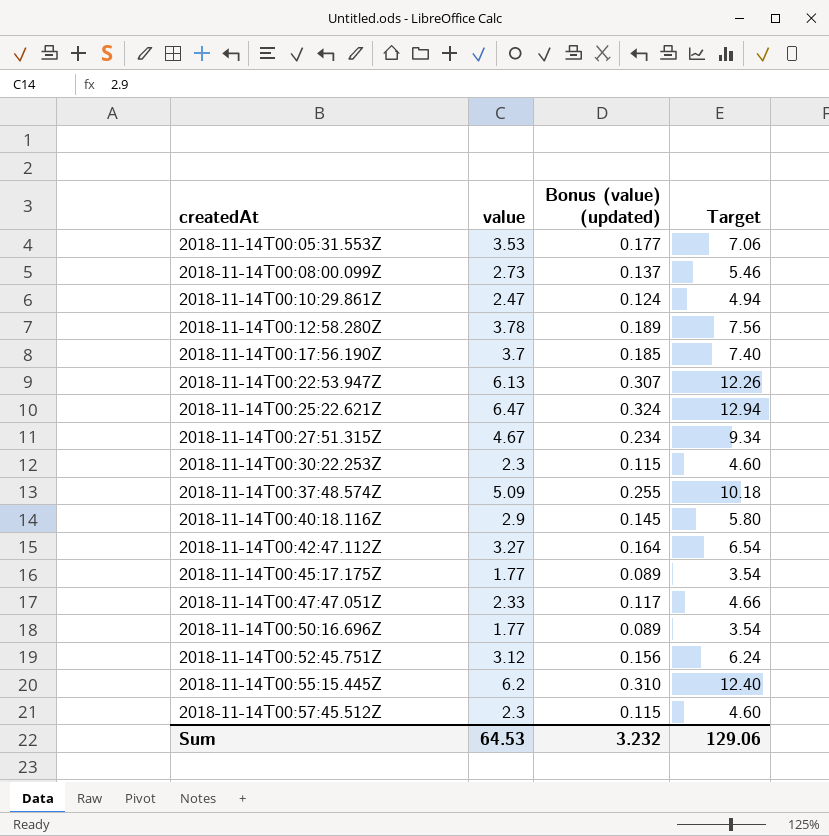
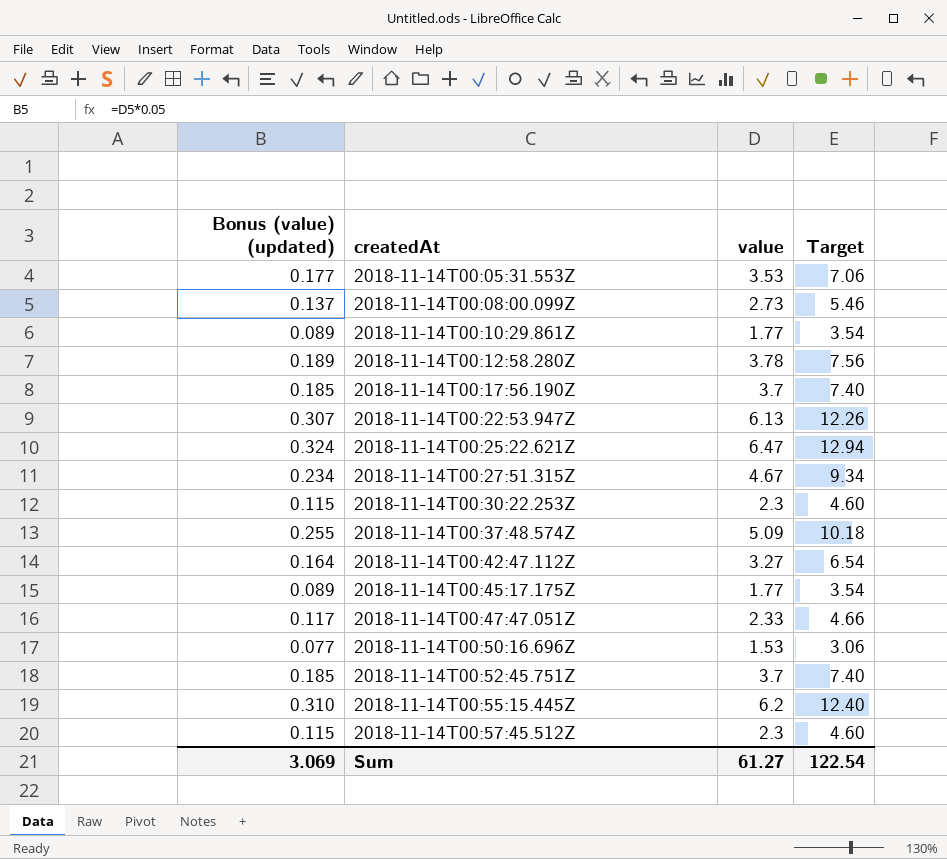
column Bonus (value) (updated) | position: 3 -> 1
row 2018-11-14T00:40:18.116Z: 2.9 | 0.145 | 5.80 -> none
2018-11-14T00:10:29.861Z | Bonus (value) (updated): 0.124 -> 0.089
2018-11-14T00:10:29.861Z | value: 2.47 -> 1.77
2018-11-14T00:10:29.861Z | Target: 4.94 -> 3.54
2018-11-14T00:50:16.696Z | Bonus (value) (updated): 0.089 -> 0.077
2018-11-14T00:50:16.696Z | value: 1.77 -> 1.53
2018-11-14T00:50:16.696Z | Target: 3.54 -> 3.06
2018-11-14T00:52:45.751Z | Bonus (value) (updated): 0.156 -> 0.185
2018-11-14T00:52:45.751Z | value: 3.12 -> 3.7
2018-11-14T00:52:45.751Z | Target: 6.24 -> 7.40
Sum | Bonus (value) (updated): 3.232 -> 3.069
Sum | value: 64.53 -> 61.27
Sum | Target: 129.06 -> 122.54

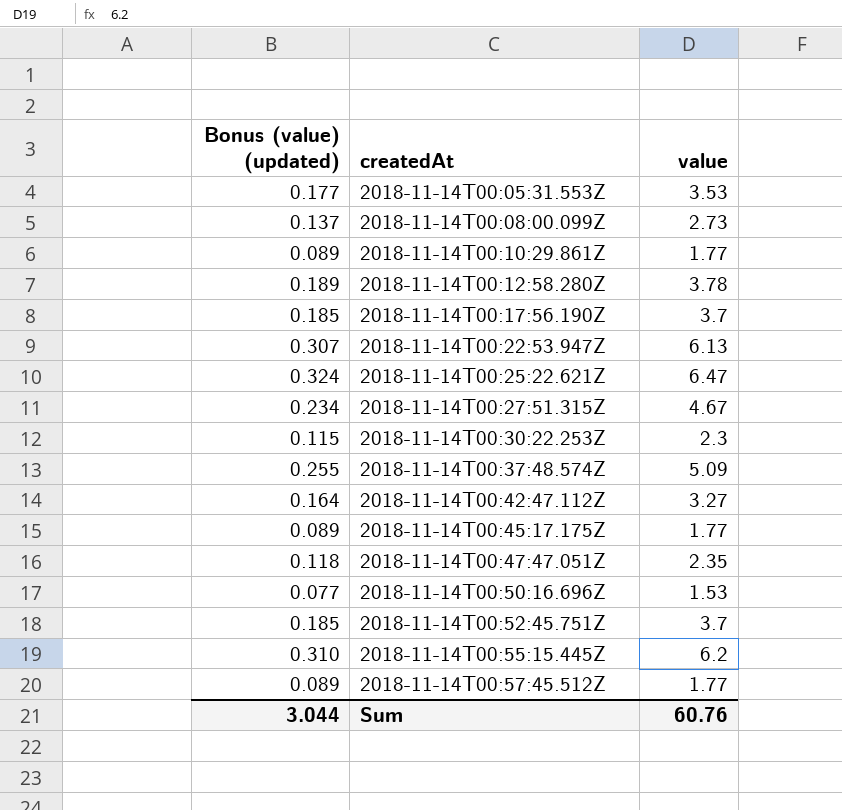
column Target | formula: [value] * 2 -> none
2018-11-14T00:47:47.051Z | Bonus (value) (updated): 0.117 -> 0.118
2018-11-14T00:47:47.051Z | value: 2.33 -> 2.35
2018-11-14T00:57:45.512Z | Bonus (value) (updated): 0.115 -> 0.089
2018-11-14T00:57:45.512Z | value: 2.3 -> 1.77
Sum | Bonus (value) (updated): 3.069 -> 3.044
Sum | value: 61.27 -> 60.76

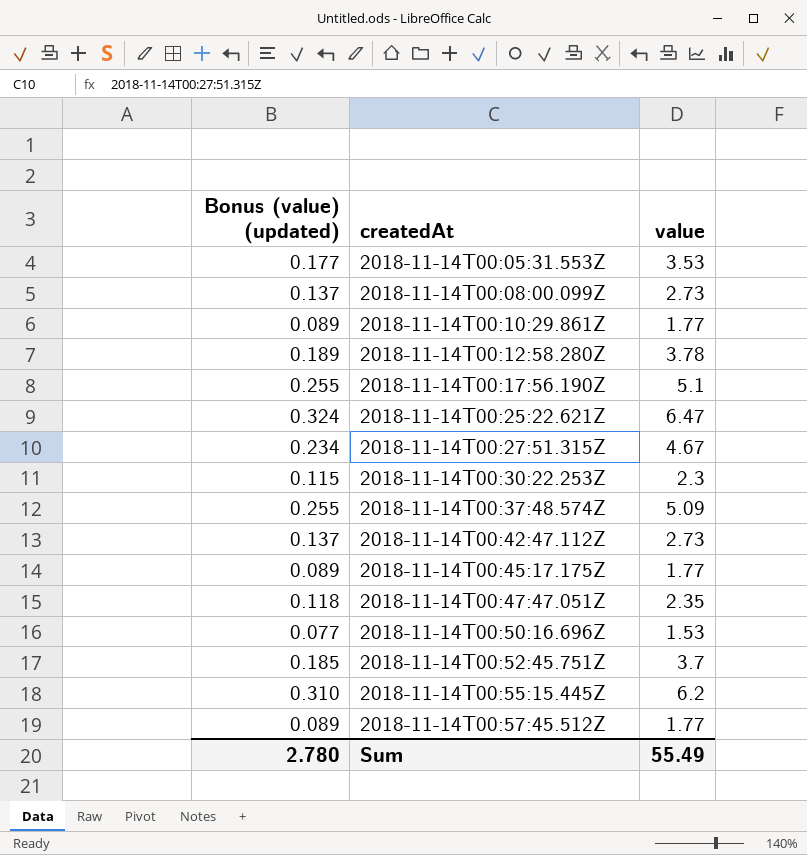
row 2018-11-14T00:22:53.947Z: 0.307 | 6.13 -> none
2018-11-14T00:17:56.190Z | Bonus (value) (updated): 0.185 -> 0.255
2018-11-14T00:17:56.190Z | value: 3.7 -> 5.1
2018-11-14T00:42:47.112Z | Bonus (value) (updated): 0.164 -> 0.137
2018-11-14T00:42:47.112Z | value: 3.27 -> 2.73
Sum | Bonus (value) (updated): 3.044 -> 2.780
Sum | value: 60.76 -> 55.49

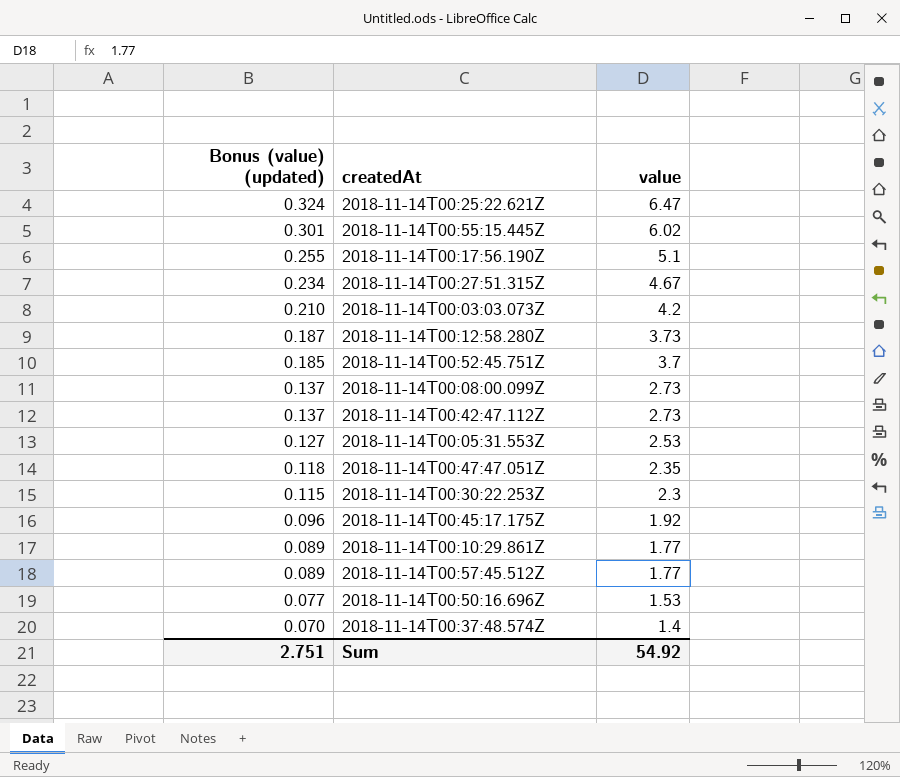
row order: createdAt ascending -> Bonus (value) (updated) descending
2018-11-14T00:55:15.445Z | Bonus (value) (updated): 0.310 -> 0.301
2018-11-14T00:55:15.445Z | value: 6.2 -> 6.02
row 2018-11-14T00:03:03.073Z: none -> 0.210 | 4.2
2018-11-14T00:12:58.280Z | Bonus (value) (updated): 0.189 -> 0.187
2018-11-14T00:12:58.280Z | value: 3.78 -> 3.73
2018-11-14T00:05:31.553Z | Bonus (value) (updated): 0.177 -> 0.127
2018-11-14T00:05:31.553Z | value: 3.53 -> 2.53
2018-11-14T00:45:17.175Z | Bonus (value) (updated): 0.089 -> 0.096
2018-11-14T00:45:17.175Z | value: 1.77 -> 1.92
2018-11-14T00:37:48.574Z | Bonus (value) (updated): 0.255 -> 0.070
2018-11-14T00:37:48.574Z | value: 5.09 -> 1.4
Sum | Bonus (value) (updated): 2.780 -> 2.751
Sum | value: 55.49 -> 54.92

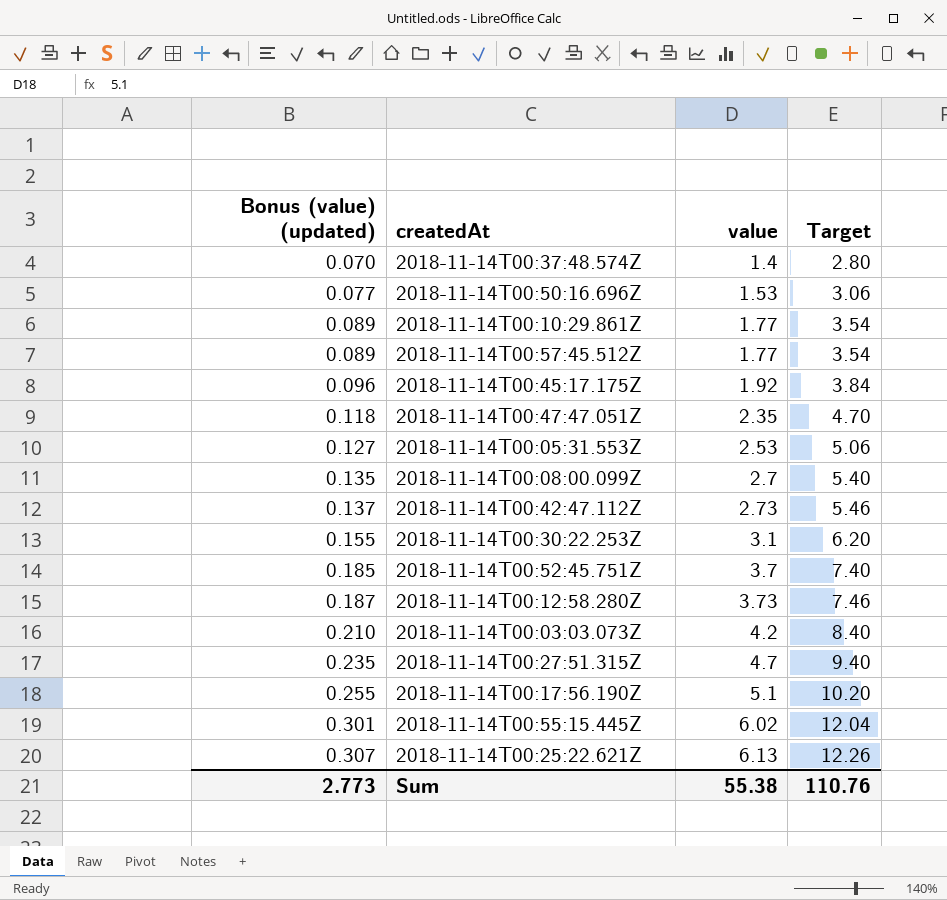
row order: Bonus (value) (updated) descending -> Bonus (value) (updated) ascending
column Target | formula: none -> [value] * 2
2018-11-14T00:08:00.099Z | Bonus (value) (updated): 0.137 -> 0.135
2018-11-14T00:08:00.099Z | value: 2.73 -> 2.7
2018-11-14T00:30:22.253Z | Bonus (value) (updated): 0.115 -> 0.155
2018-11-14T00:30:22.253Z | value: 2.3 -> 3.1
2018-11-14T00:27:51.315Z | Bonus (value) (updated): 0.234 -> 0.235
2018-11-14T00:27:51.315Z | value: 4.67 -> 4.7
2018-11-14T00:25:22.621Z | Bonus (value) (updated): 0.324 -> 0.307
2018-11-14T00:25:22.621Z | value: 6.47 -> 6.13
Sum | Bonus (value) (updated): 2.751 -> 2.773
Sum | value: 54.92 -> 55.38

